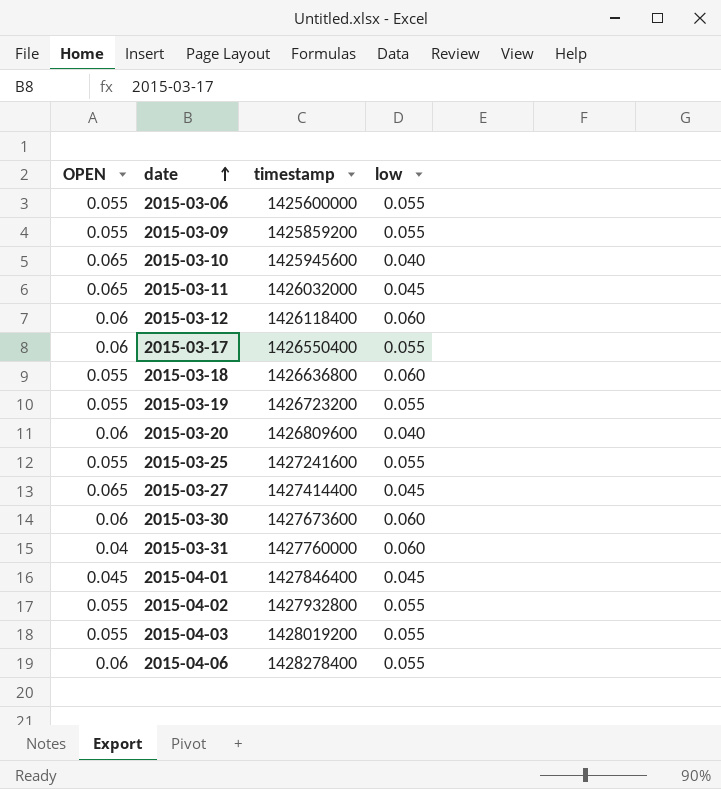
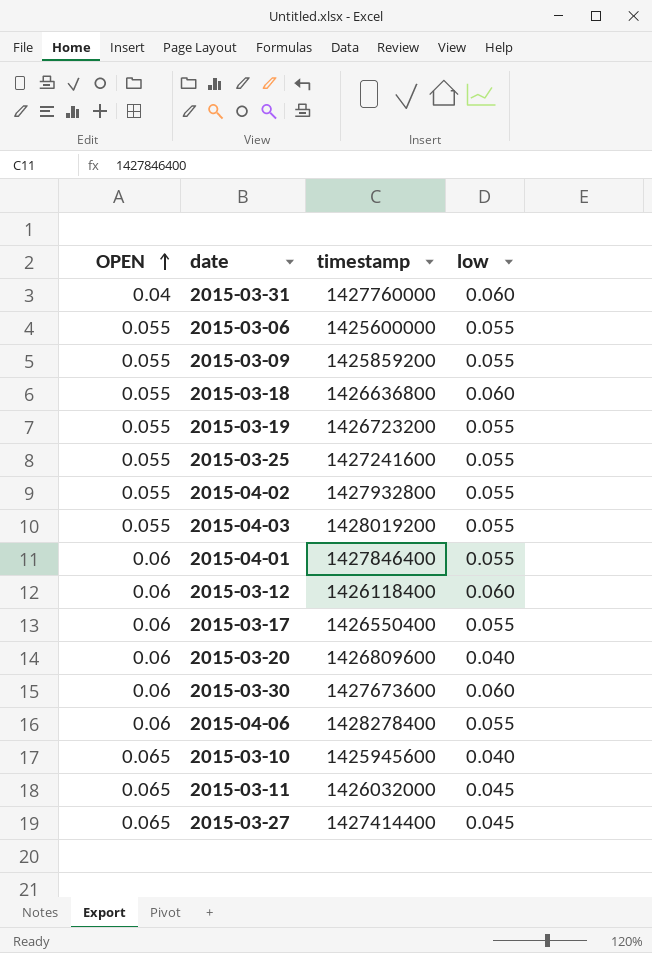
row order: date ascending -> OPEN ascending
2015-04-01 | OPEN: 0.045 -> 0.06
2015-04-01 | low: 0.045 -> 0.055

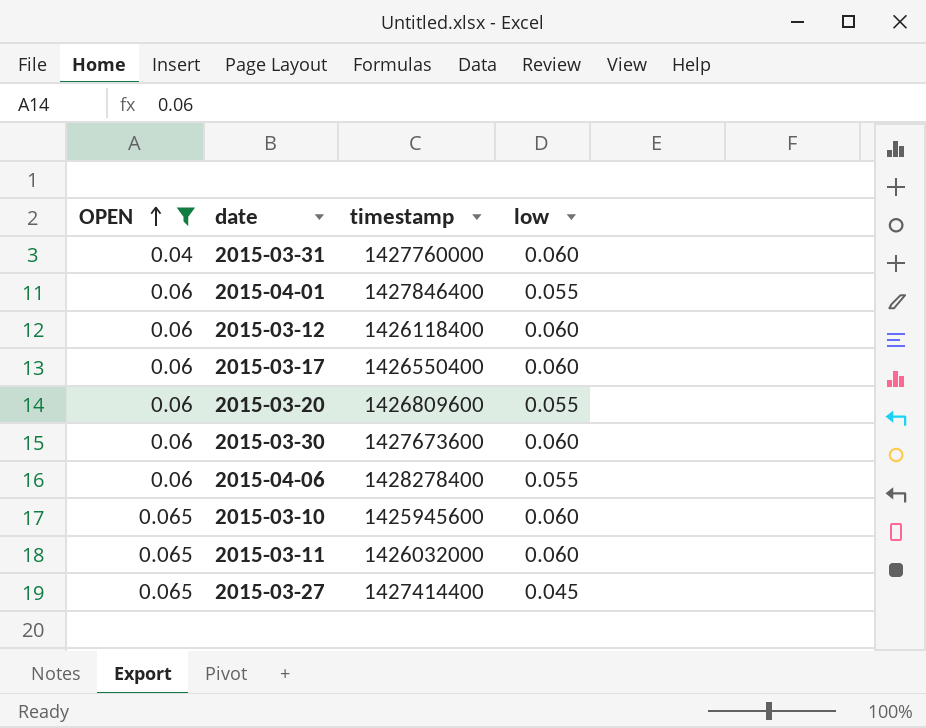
filter: none -> OPEN != 0.055
2015-03-17 | low: 0.055 -> 0.060
2015-03-20 | low: 0.040 -> 0.055
2015-03-10 | low: 0.040 -> 0.060
2015-03-11 | low: 0.045 -> 0.060

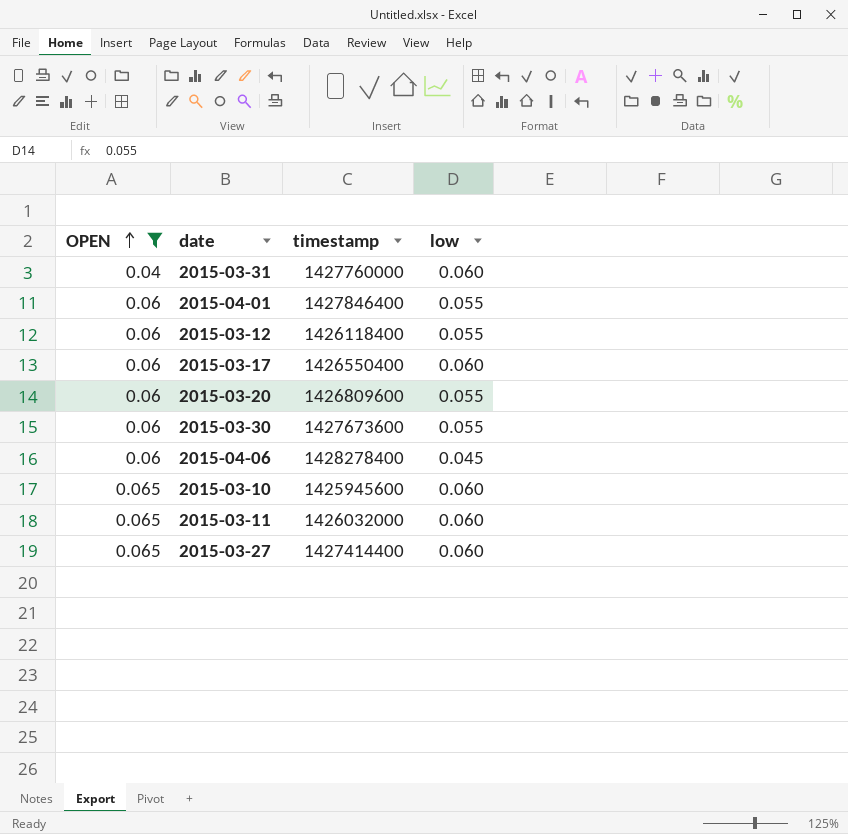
2015-03-12 | low: 0.060 -> 0.055
2015-03-30 | low: 0.060 -> 0.055
2015-04-06 | low: 0.055 -> 0.045
2015-03-27 | low: 0.045 -> 0.060

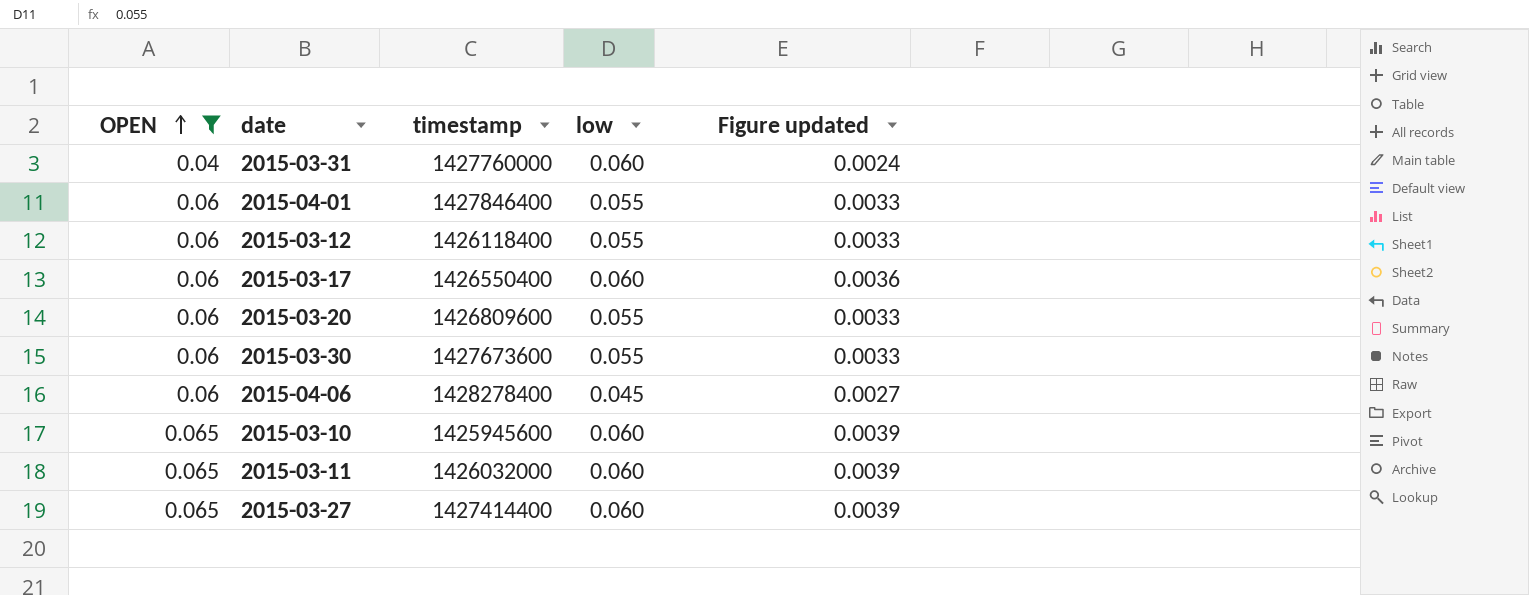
column Figure updated | formula: none -> [OPEN] * [low]

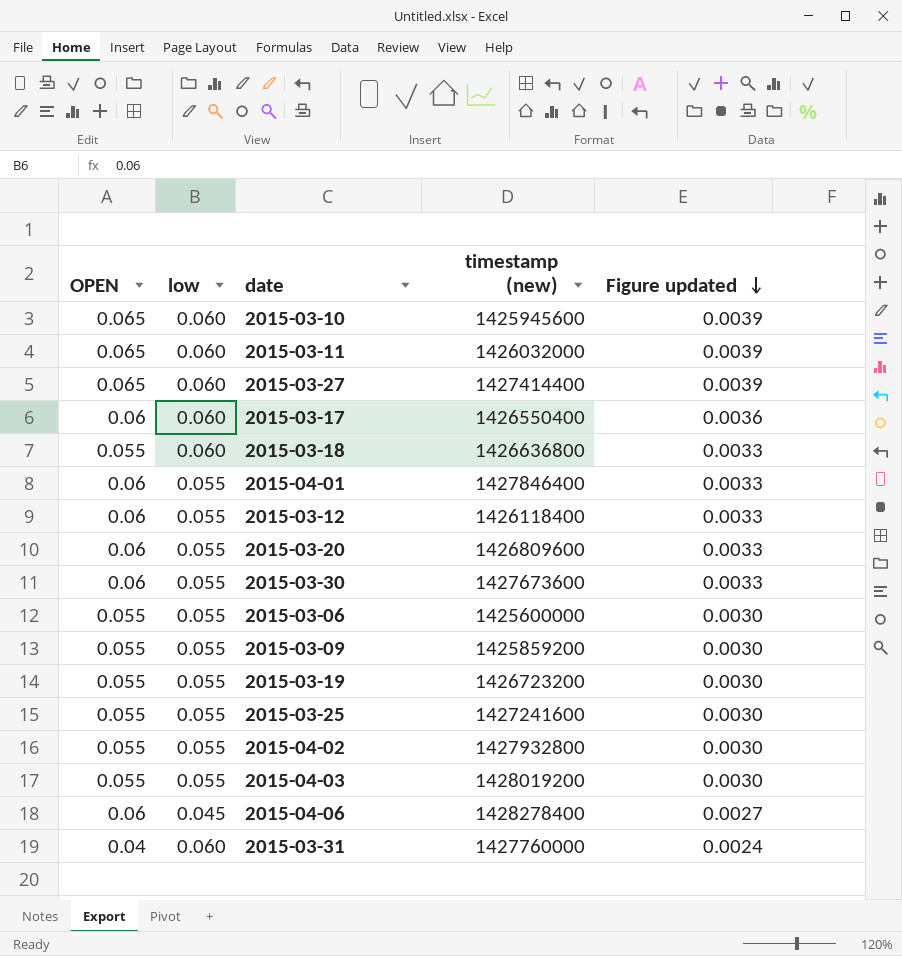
filter: OPEN != 0.055 -> none
row order: OPEN ascending -> Figure updated descending
column low | position: 4 -> 2
column name: timestamp -> timestamp (new)

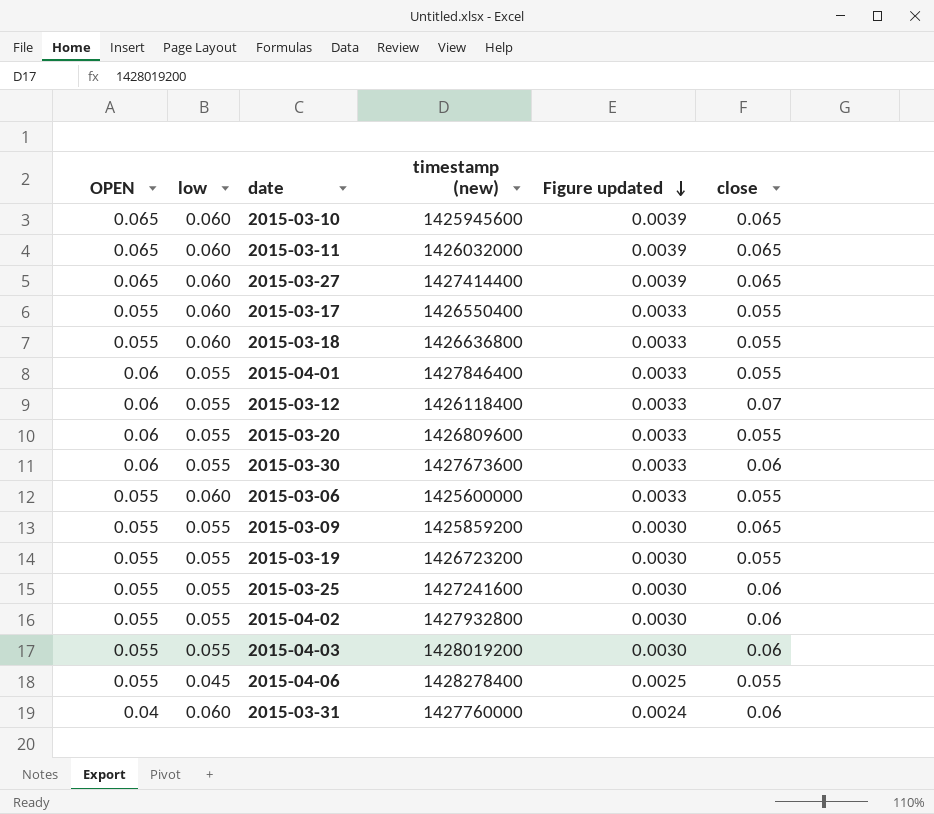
column close | position: none -> 6
2015-03-17 | OPEN: 0.06 -> 0.055
2015-03-17 | Figure updated: 0.0036 -> 0.0033
2015-03-06 | low: 0.055 -> 0.060
2015-03-06 | Figure updated: 0.0030 -> 0.0033
2015-04-06 | OPEN: 0.06 -> 0.055
2015-04-06 | Figure updated: 0.0027 -> 0.0025

